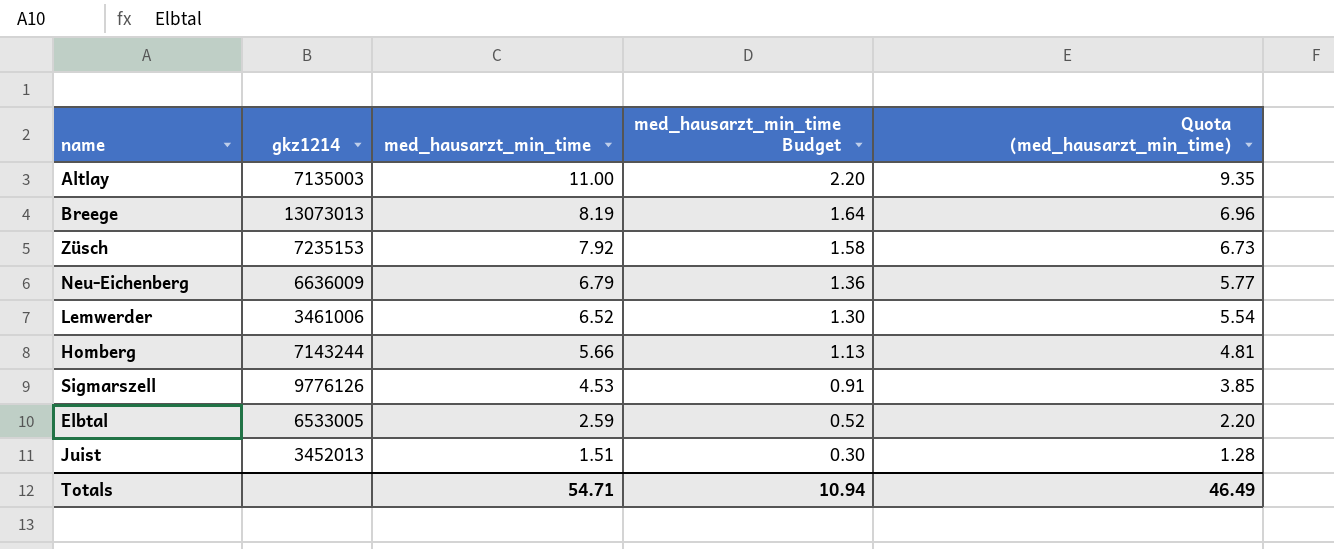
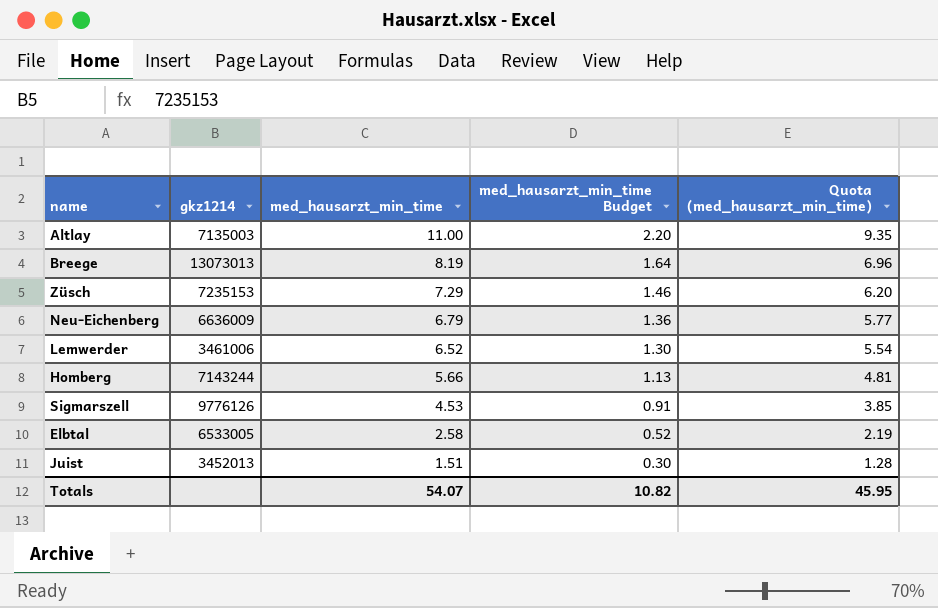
Züsch | med_hausarzt_min_time: 7.92 -> 7.29
Züsch | med_hausarzt_min_time Budget: 1.58 -> 1.46
Züsch | Quota (med_hausarzt_min_time): 6.73 -> 6.20
Elbtal | med_hausarzt_min_time: 2.59 -> 2.58
Elbtal | Quota (med_hausarzt_min_time): 2.20 -> 2.19
Totals | med_hausarzt_min_time: 54.71 -> 54.07
Totals | med_hausarzt_min_time Budget: 10.94 -> 10.82
Totals | Quota (med_hausarzt_min_time): 46.49 -> 45.95

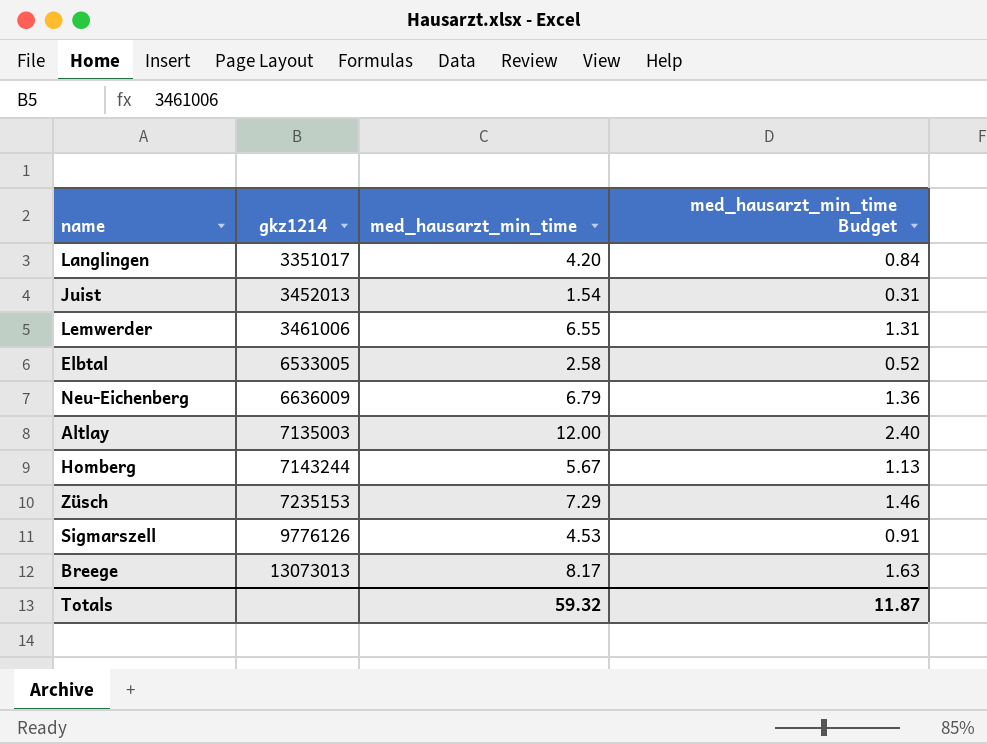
row order: med_hausarzt_min_time descending -> gkz1214 ascending
column Quota (med_hausarzt_min_time) | formula: [med_hausarzt_min_time] * 0.85 -> none
row Langlingen: none -> 3351017 | 4.20 | 0.84
Juist | med_hausarzt_min_time: 1.51 -> 1.54
Juist | med_hausarzt_min_time Budget: 0.30 -> 0.31
Lemwerder | med_hausarzt_min_time: 6.52 -> 6.55
Lemwerder | med_hausarzt_min_time Budget: 1.30 -> 1.31
Altlay | med_hausarzt_min_time: 11.00 -> 12.00
Altlay | med_hausarzt_min_time Budget: 2.20 -> 2.40
Homberg | med_hausarzt_min_time: 5.66 -> 5.67
Breege | med_hausarzt_min_time: 8.19 -> 8.17
Breege | med_hausarzt_min_time Budget: 1.64 -> 1.63
Totals | med_hausarzt_min_time: 54.07 -> 59.32
Totals | med_hausarzt_min_time Budget: 10.82 -> 11.87

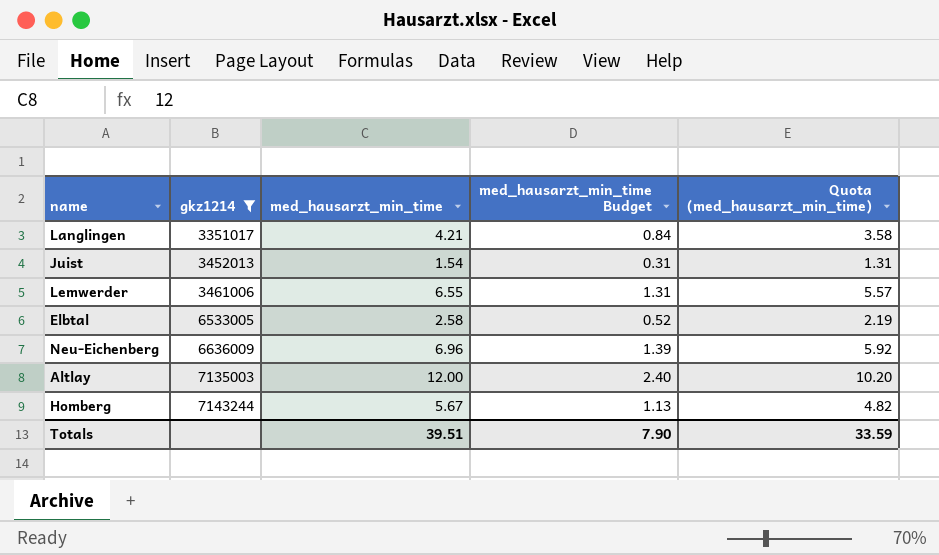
filter: none -> gkz1214 <= 7143244
column Quota (med_hausarzt_min_time) | formula: none -> [med_hausarzt_min_time] * 0.85
Langlingen | med_hausarzt_min_time: 4.20 -> 4.21
Neu-Eichenberg | med_hausarzt_min_time: 6.79 -> 6.96
Neu-Eichenberg | med_hausarzt_min_time Budget: 1.36 -> 1.39
Totals | med_hausarzt_min_time: 59.32 -> 39.51
Totals | med_hausarzt_min_time Budget: 11.87 -> 7.90

